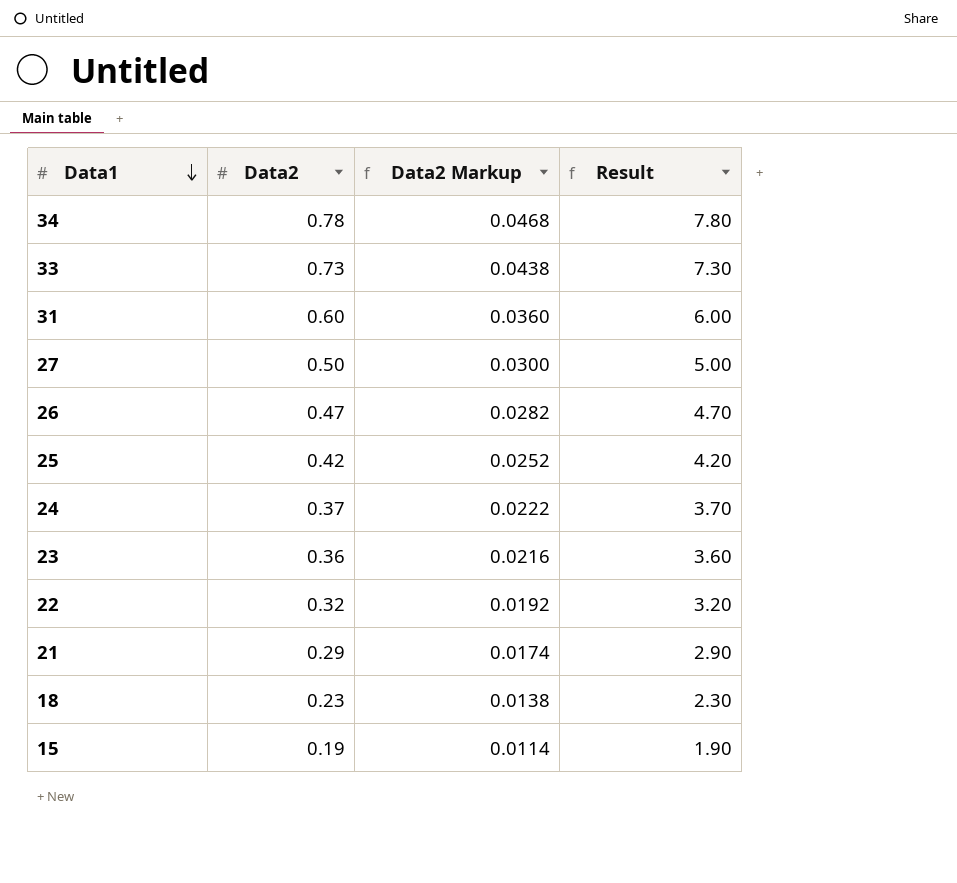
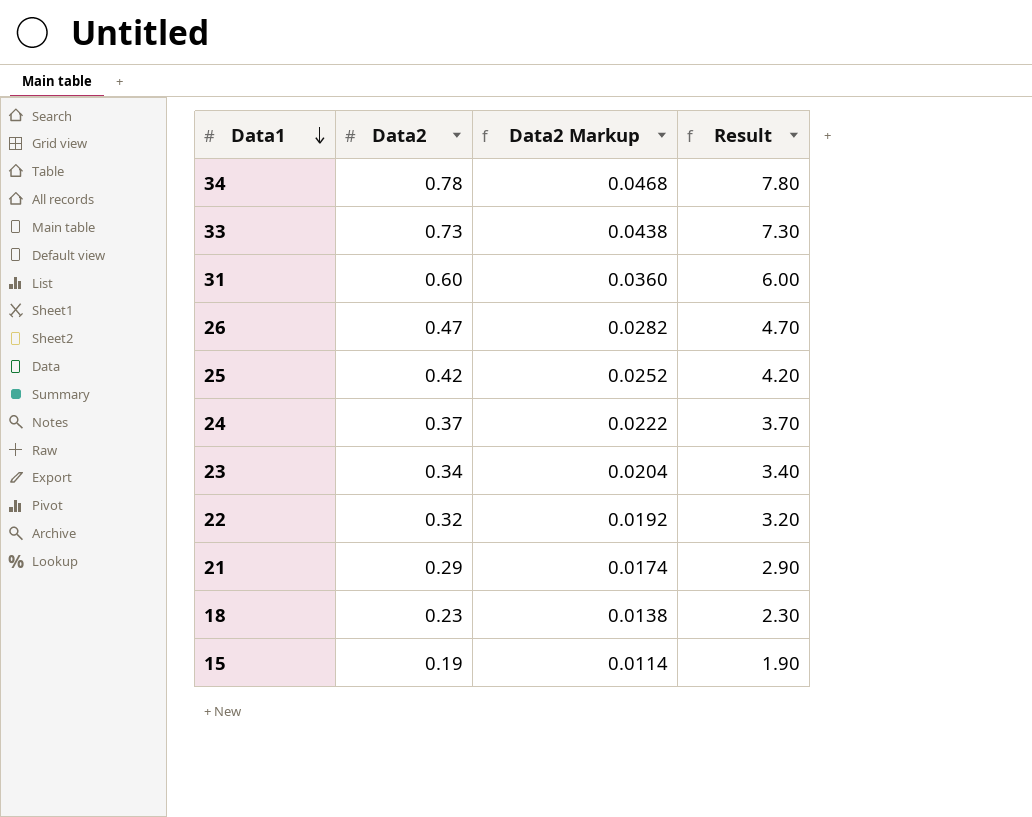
row 27: 0.50 | 0.0300 | 5.00 -> none
23 | Data2: 0.36 -> 0.34
23 | Data2 Markup: 0.0216 -> 0.0204
23 | Result: 3.60 -> 3.40

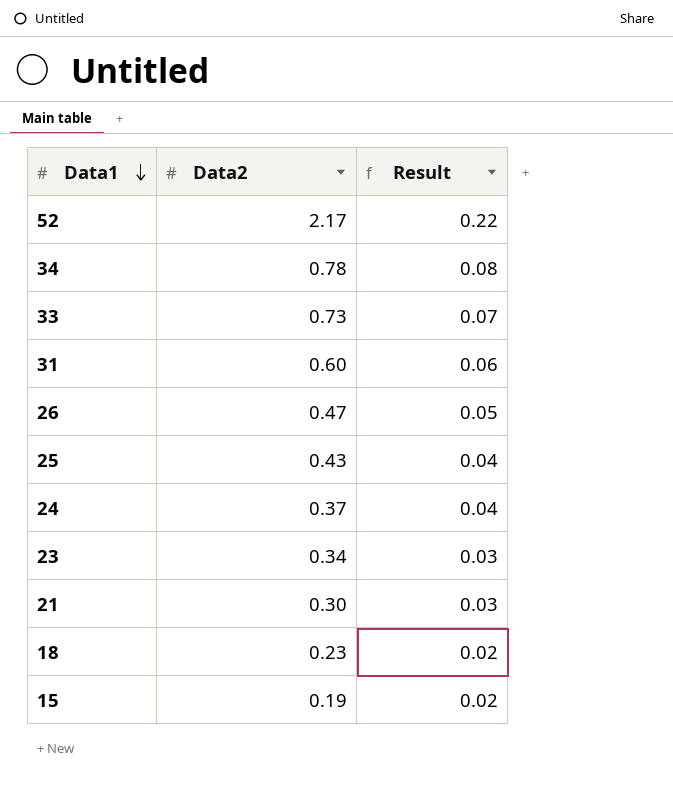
column Data2 Markup | formula: [Data2] * 0.06 -> none
column Result | formula: [Data2] * 10 -> [Data2] * 0.1
row 22: 0.32 | 0.0192 | 3.20 -> none
row 52: none -> 2.17 | 0.22
25 | Data2: 0.42 -> 0.43
21 | Data2: 0.29 -> 0.30

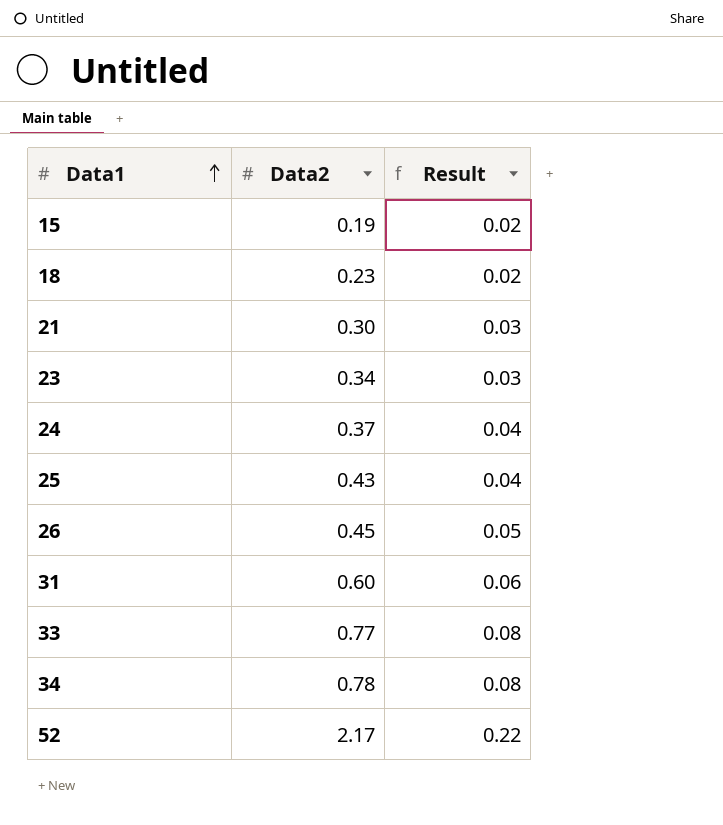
row order: Data1 descending -> Data1 ascending
26 | Data2: 0.47 -> 0.45
33 | Data2: 0.73 -> 0.77
33 | Result: 0.07 -> 0.08

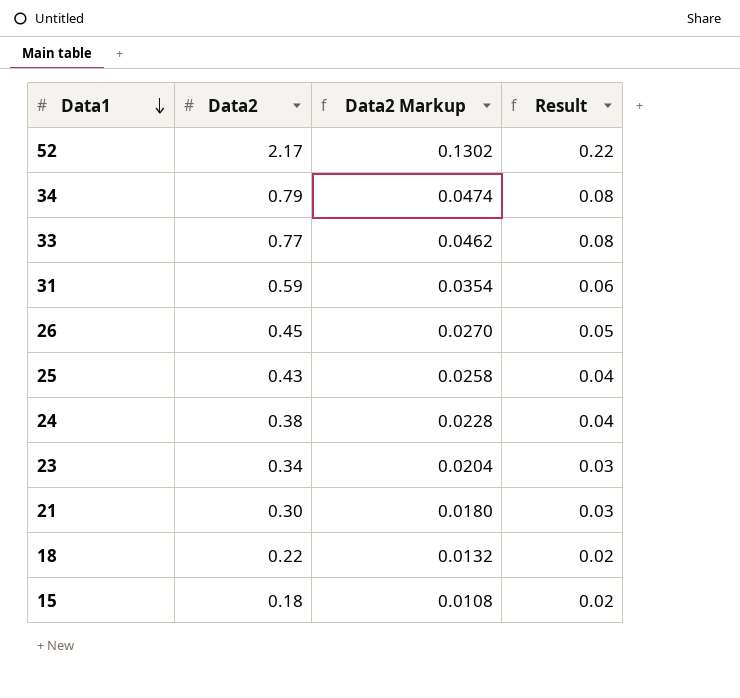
row order: Data1 ascending -> Data1 descending
column Data2 Markup | formula: none -> [Data2] * 0.06
34 | Data2: 0.78 -> 0.79
31 | Data2: 0.60 -> 0.59
24 | Data2: 0.37 -> 0.38
18 | Data2: 0.23 -> 0.22
15 | Data2: 0.19 -> 0.18

